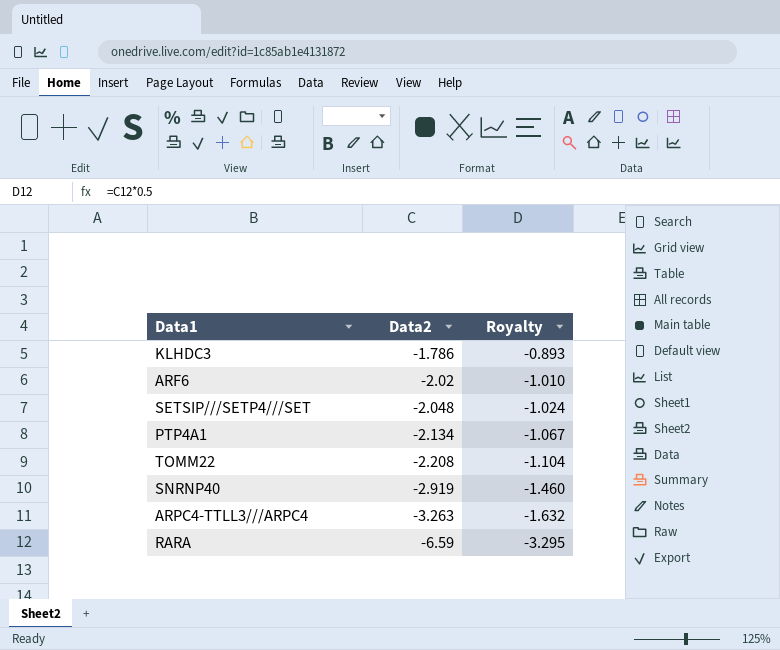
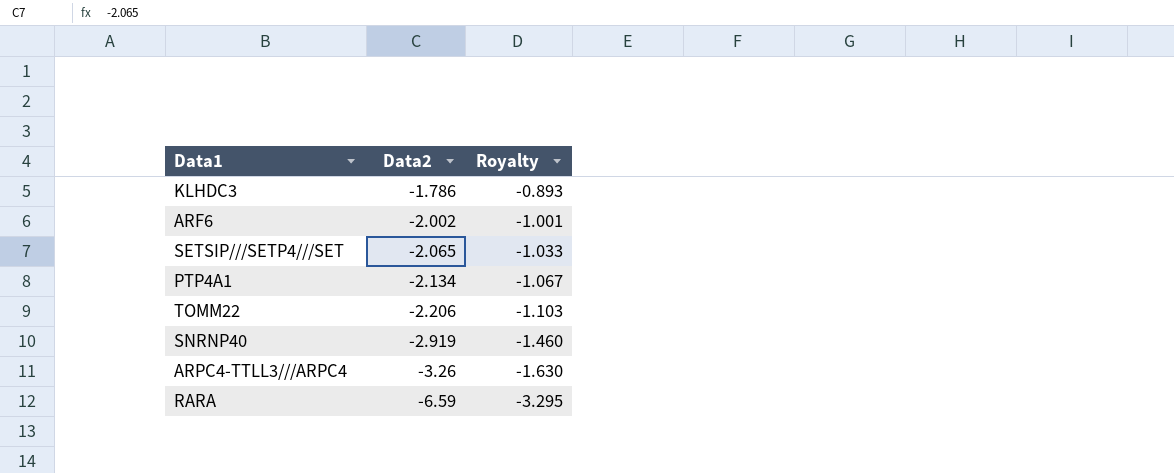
ARF6 | Data2: -2.02 -> -2.002
ARF6 | Royalty: -1.010 -> -1.001
SETSIP///SETP4///SET | Data2: -2.048 -> -2.065
SETSIP///SETP4///SET | Royalty: -1.024 -> -1.033
TOMM22 | Data2: -2.208 -> -2.206
TOMM22 | Royalty: -1.104 -> -1.103
ARPC4-TTLL3///ARPC4 | Data2: -3.263 -> -3.26
ARPC4-TTLL3///ARPC4 | Royalty: -1.632 -> -1.630

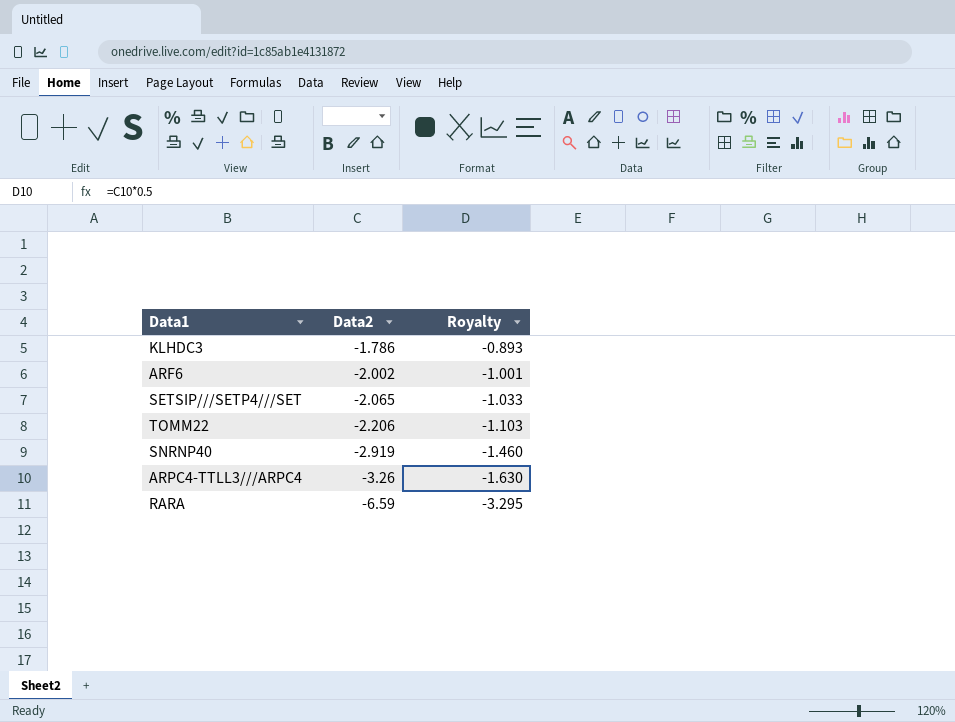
row PTP4A1: -2.134 | -1.067 -> none

